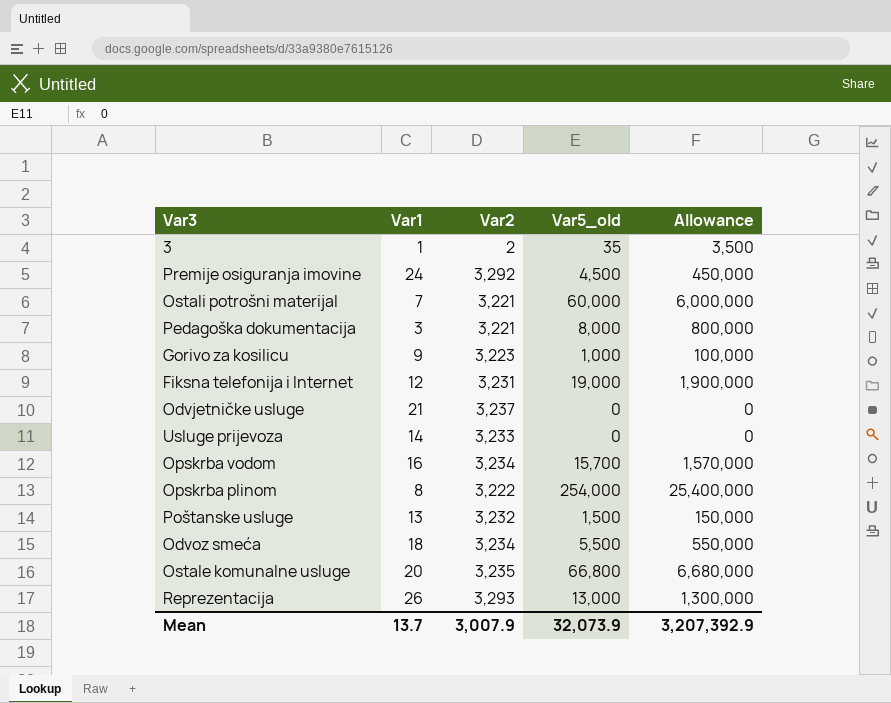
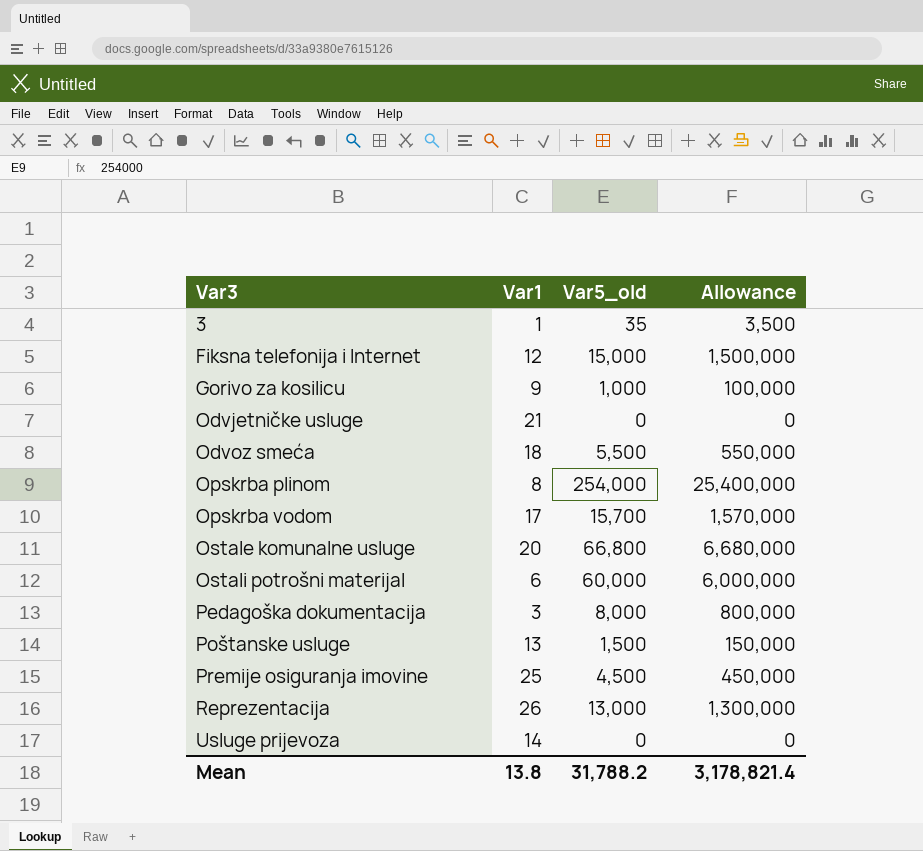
row order: none -> Var3 ascending
column Var2 | position: 3 -> none
Fiksna telefonija i Internet | Var5_old: 19,000 -> 15,000
Fiksna telefonija i Internet | Allowance: 1,900,000 -> 1,500,000
Opskrba vodom | Var1: 16 -> 17
Ostali potrošni materijal | Var1: 7 -> 6
Premije osiguranja imovine | Var1: 24 -> 25
Mean | Var1: 13.7 -> 13.8
Mean | Var5_old: 32,073.9 -> 31,788.2
Mean | Allowance: 3,207,392.9 -> 3,178,821.4

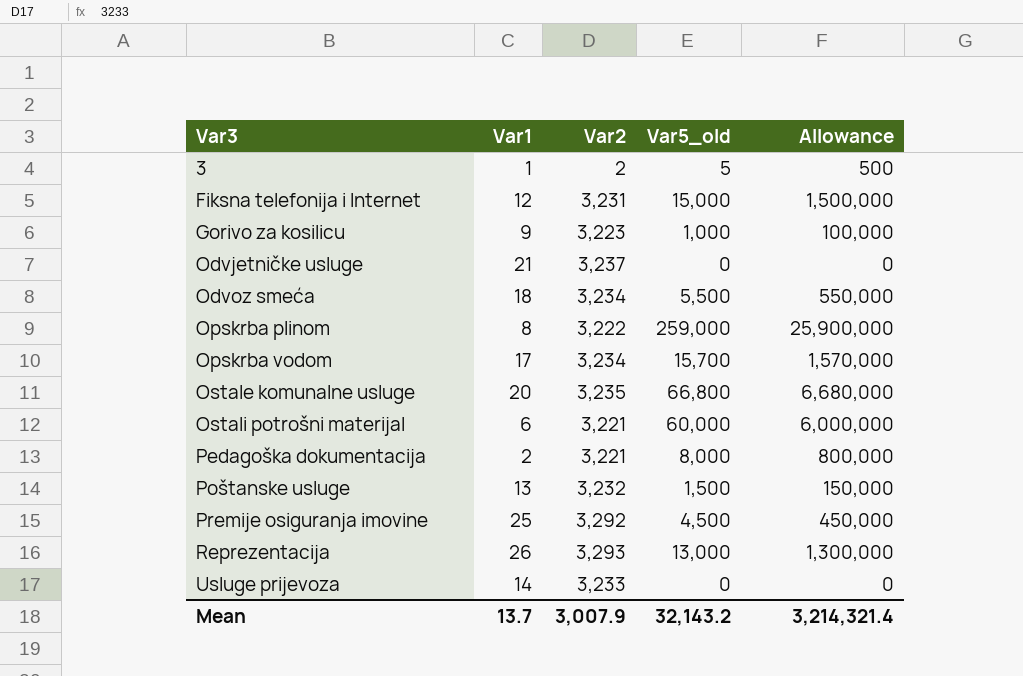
column Var2 | position: none -> 3
3 | Var5_old: 35 -> 5
3 | Allowance: 3,500 -> 500
Opskrba plinom | Var5_old: 254,000 -> 259,000
Opskrba plinom | Allowance: 25,400,000 -> 25,900,000
Pedagoška dokumentacija | Var1: 3 -> 2
Mean | Var1: 13.8 -> 13.7
Mean | Var5_old: 31,788.2 -> 32,143.2
Mean | Allowance: 3,178,821.4 -> 3,214,321.4

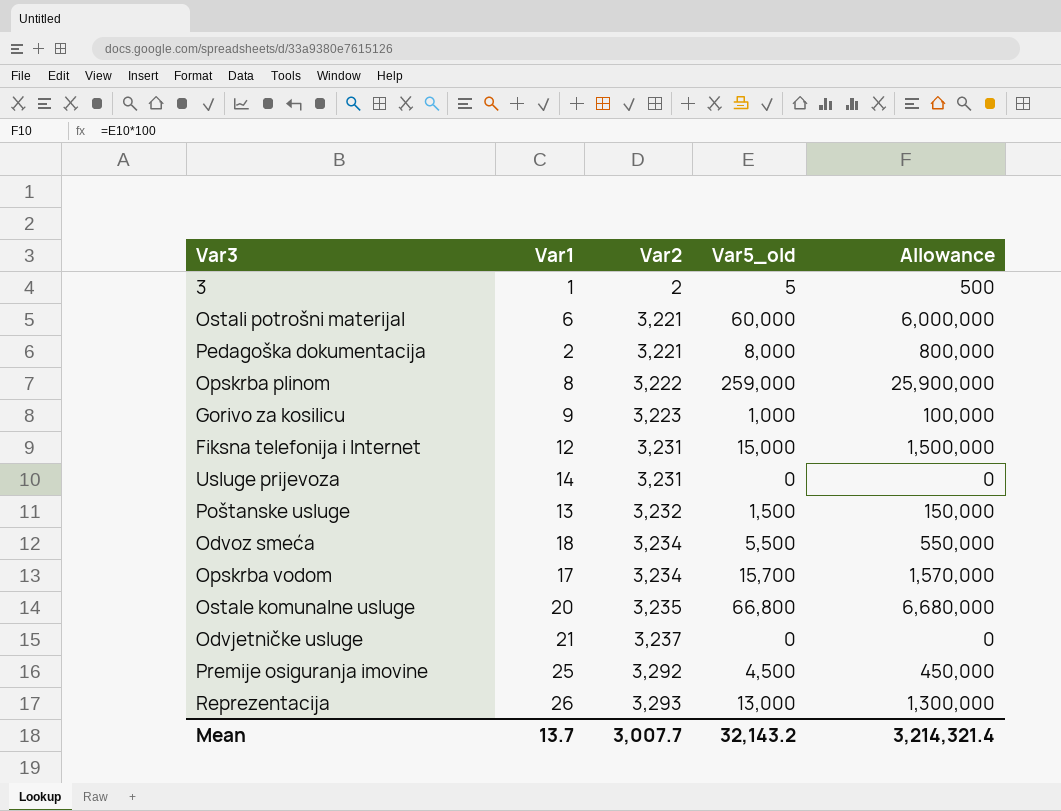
row order: Var3 ascending -> Var2 ascending
Usluge prijevoza | Var2: 3,233 -> 3,231
Mean | Var2: 3,007.9 -> 3,007.7

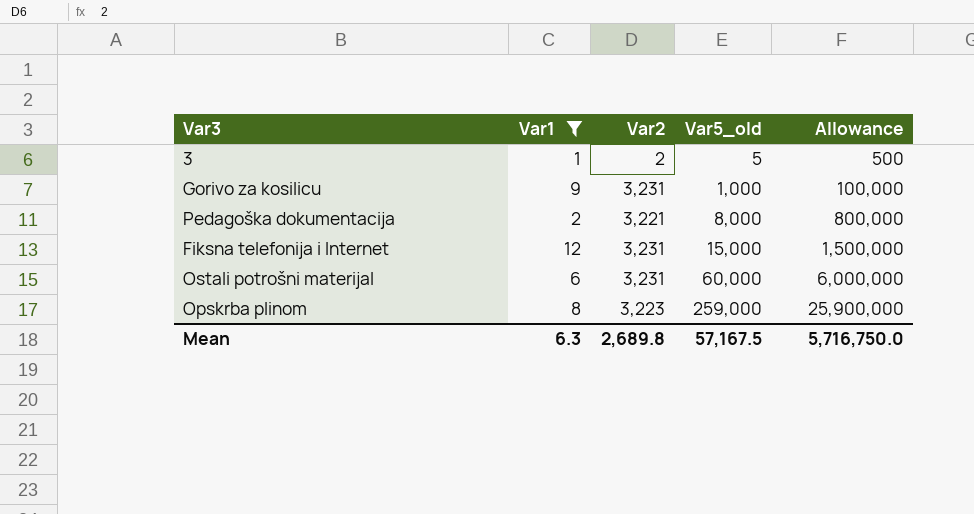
filter: none -> Var1 <= 12
row order: Var2 ascending -> Var5_old ascending
Gorivo za kosilicu | Var2: 3,223 -> 3,231
Ostali potrošni materijal | Var2: 3,221 -> 3,231
Opskrba plinom | Var2: 3,222 -> 3,223
Mean | Var1: 13.7 -> 6.3
Mean | Var2: 3,007.7 -> 2,689.8
Mean | Var5_old: 32,143.2 -> 57,167.5
Mean | Allowance: 3,214,321.4 -> 5,716,750.0

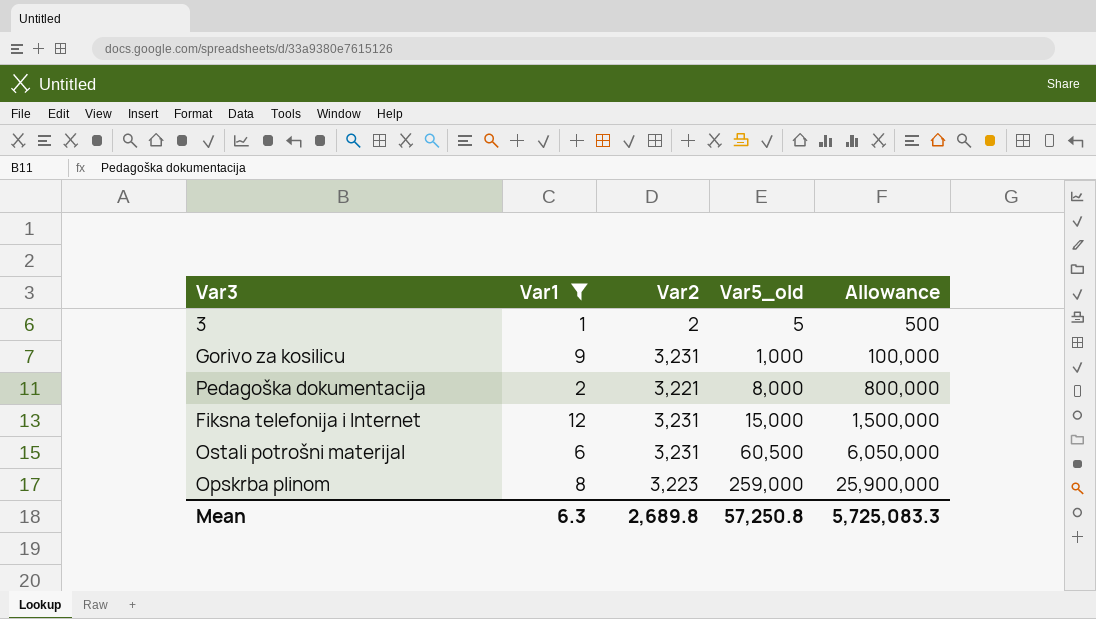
Ostali potrošni materijal | Var5_old: 60,000 -> 60,500
Ostali potrošni materijal | Allowance: 6,000,000 -> 6,050,000
Mean | Var5_old: 57,167.5 -> 57,250.8
Mean | Allowance: 5,716,750.0 -> 5,725,083.3

